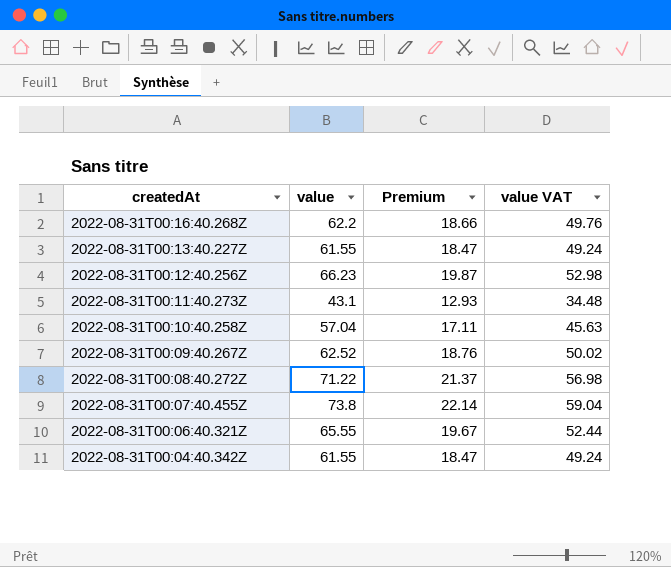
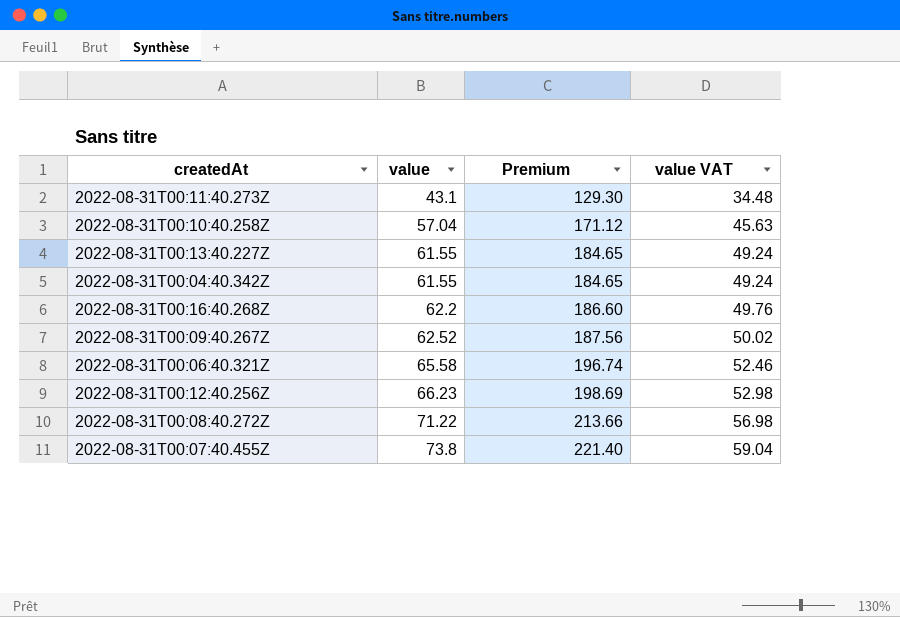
row order: createdAt descending -> value ascending
column Premium | formula: [value] * 0.3 -> [value] * 3
2022-08-31T00:06:40.321Z | value: 65.55 -> 65.58
2022-08-31T00:06:40.321Z | value VAT: 52.44 -> 52.46

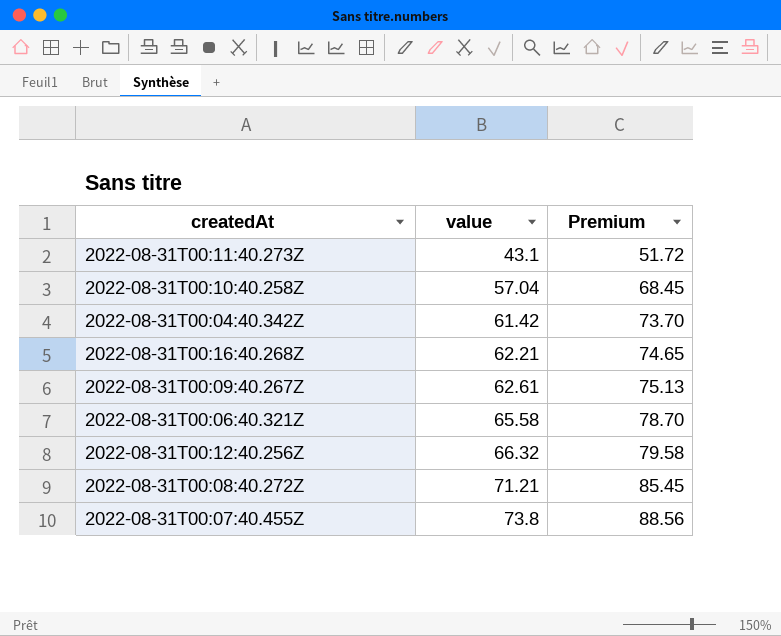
column value VAT | formula: [value] * 0.8 -> none
column Premium | formula: [value] * 3 -> [value] * 1.2
row 2022-08-31T00:13:40.227Z: 61.55 | 184.65 | 49.24 -> none
2022-08-31T00:04:40.342Z | value: 61.55 -> 61.42
2022-08-31T00:16:40.268Z | value: 62.2 -> 62.21
2022-08-31T00:09:40.267Z | value: 62.52 -> 62.61
2022-08-31T00:12:40.256Z | value: 66.23 -> 66.32
2022-08-31T00:08:40.272Z | value: 71.22 -> 71.21

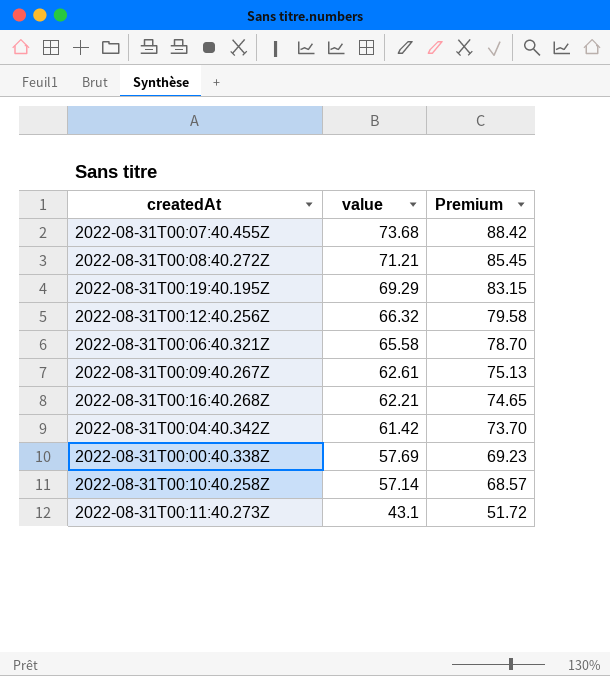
row order: value ascending -> value descending
2022-08-31T00:07:40.455Z | value: 73.8 -> 73.68
2022-08-31T00:07:40.455Z | Premium: 88.56 -> 88.42
row 2022-08-31T00:19:40.195Z: none -> 69.29 | 83.15
row 2022-08-31T00:00:40.338Z: none -> 57.69 | 69.23
2022-08-31T00:10:40.258Z | value: 57.04 -> 57.14
2022-08-31T00:10:40.258Z | Premium: 68.45 -> 68.57

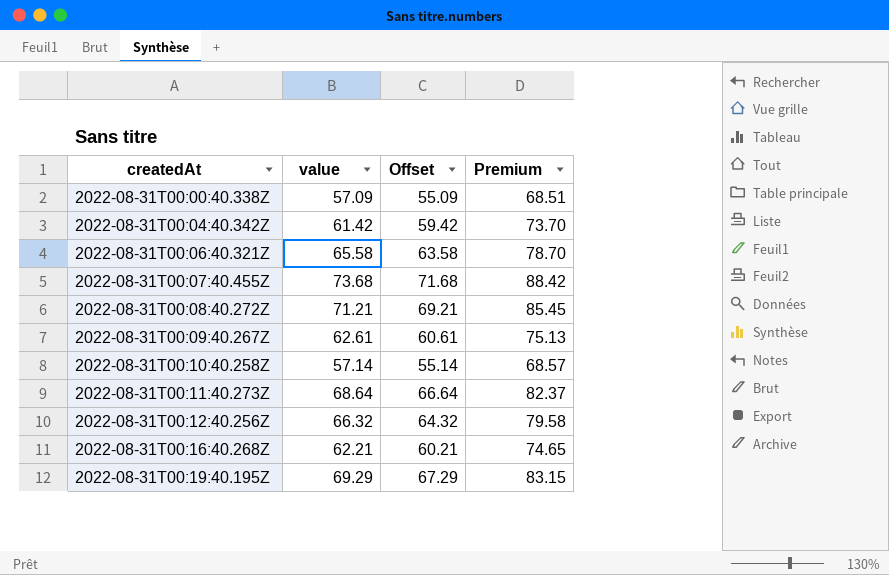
row order: value descending -> createdAt ascending
column Offset | formula: none -> [value] - 2
2022-08-31T00:00:40.338Z | value: 57.69 -> 57.09
2022-08-31T00:00:40.338Z | Premium: 69.23 -> 68.51
2022-08-31T00:11:40.273Z | value: 43.1 -> 68.64
2022-08-31T00:11:40.273Z | Premium: 51.72 -> 82.37

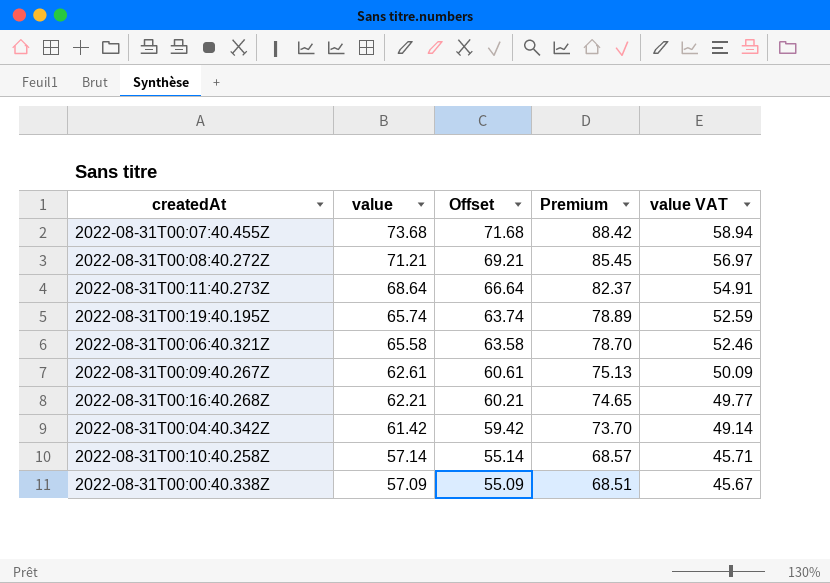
row order: createdAt ascending -> value descending
column value VAT | formula: none -> [value] * 0.8
row 2022-08-31T00:12:40.256Z: 66.32 | 64.32 | 79.58 -> none
2022-08-31T00:19:40.195Z | value: 69.29 -> 65.74
2022-08-31T00:19:40.195Z | Offset: 67.29 -> 63.74
2022-08-31T00:19:40.195Z | Premium: 83.15 -> 78.89

